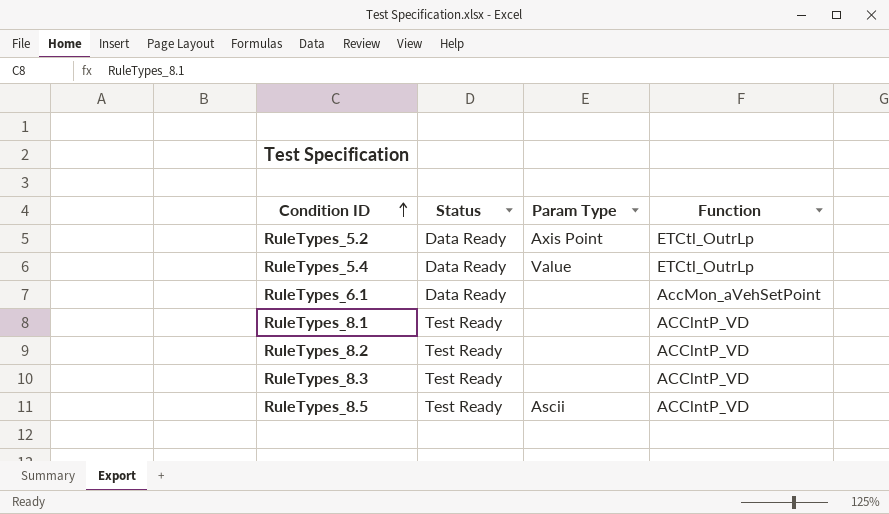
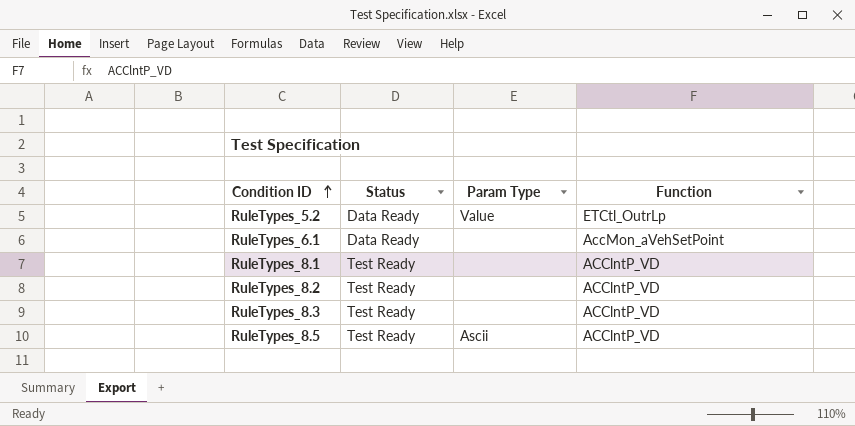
row RuleTypes_5.4: Data Ready | Value | ETCtl_OutrLp -> none
RuleTypes_5.2 | Param Type: Axis Point -> Value

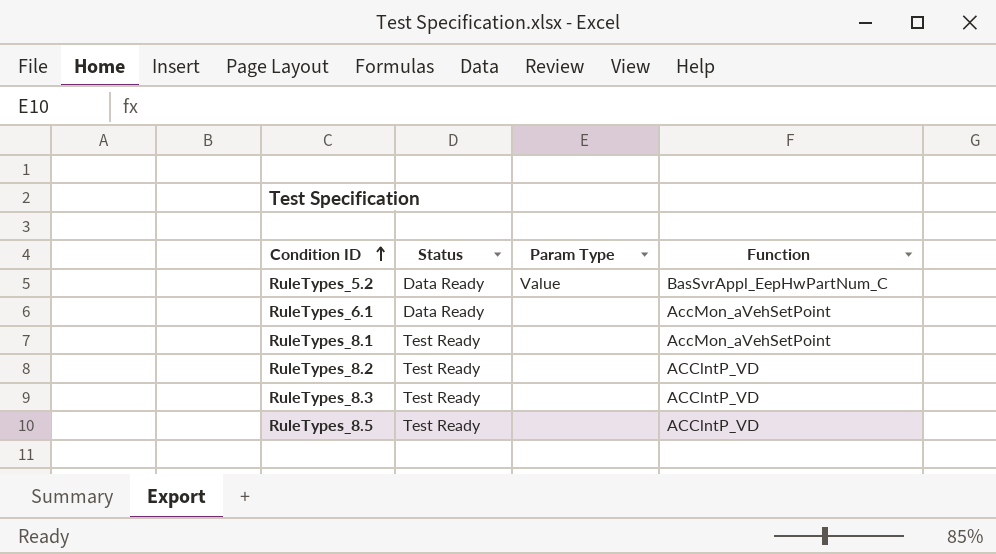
RuleTypes_5.2 | Function: ETCtl_OutrLp -> BasSvrAppl_EepHwPartNum_C
RuleTypes_8.1 | Function: ACClntP_VD -> AccMon_aVehSetPoint
RuleTypes_8.5 | Param Type: Ascii -> none

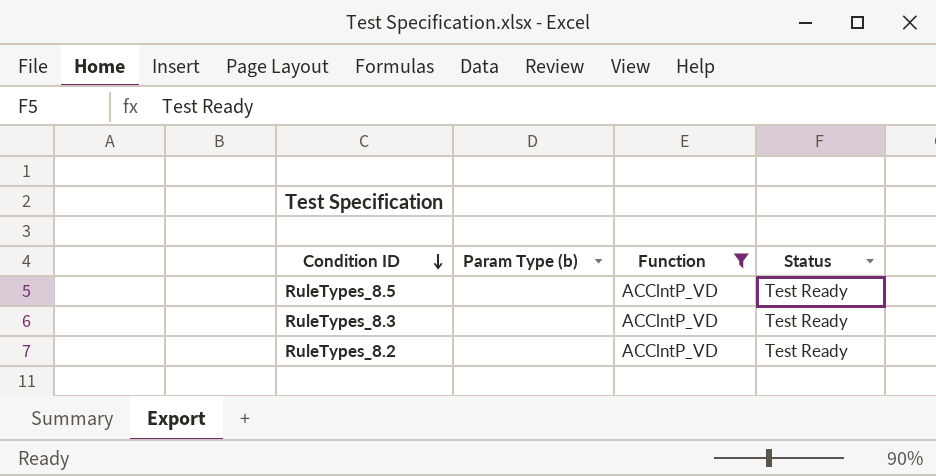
filter: none -> Function = ACClntP_VD
row order: Condition ID ascending -> Condition ID descending
column name: Param Type -> Param Type (b)
column Status | position: 2 -> 4

